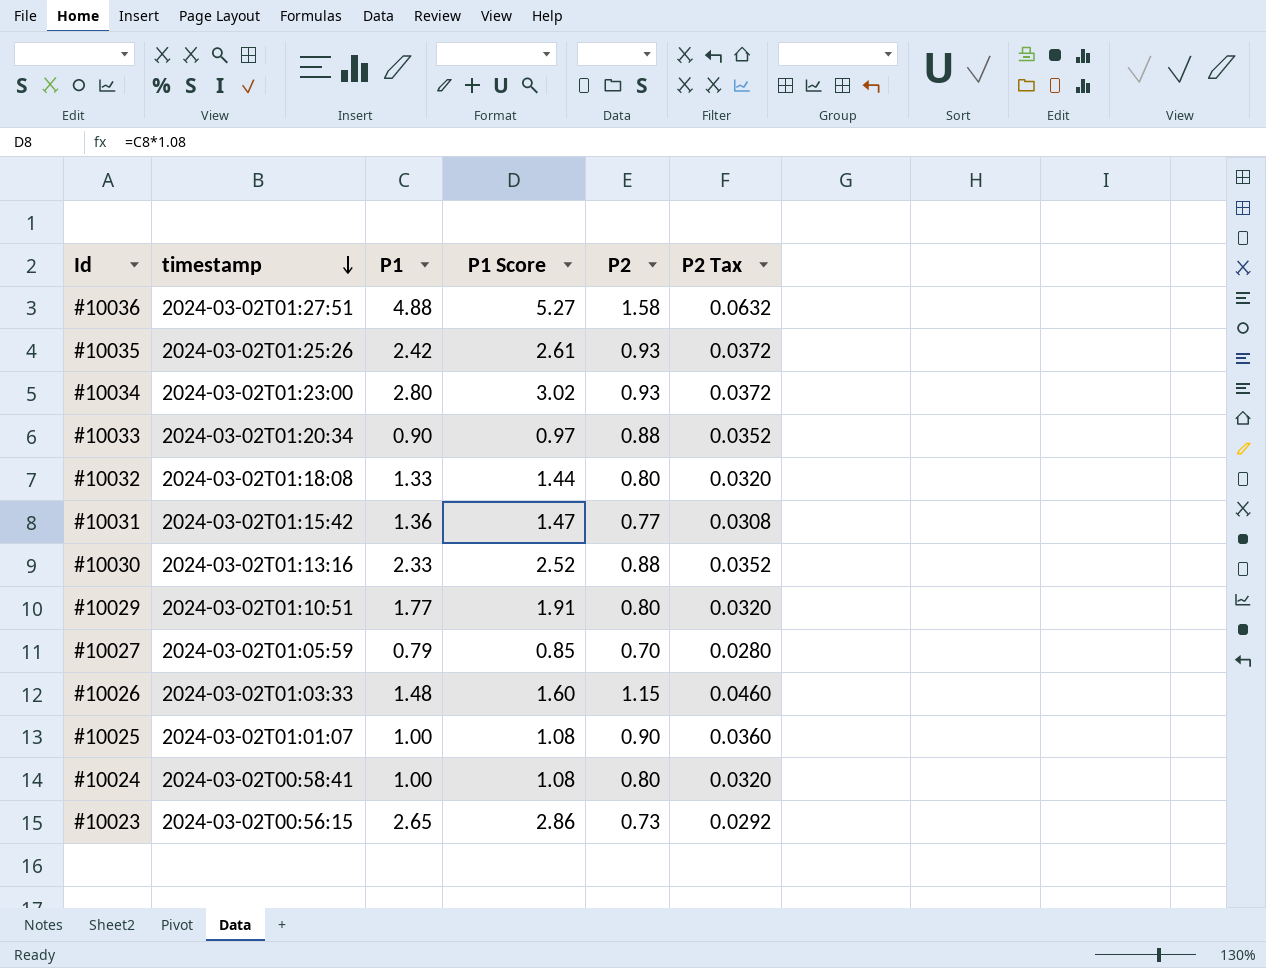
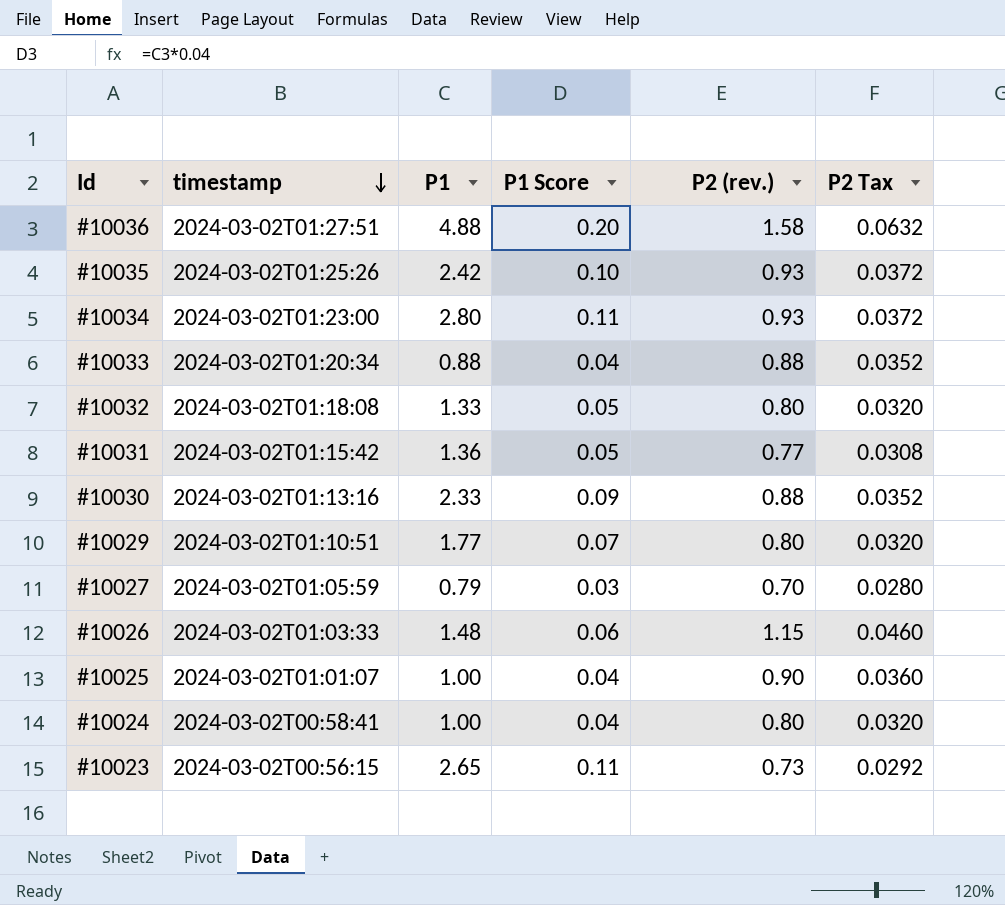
column P1 Score | formula: [P1] * 1.08 -> [P1] * 0.04
column name: P2 -> P2 (rev.)
#10033 | P1: 0.90 -> 0.88

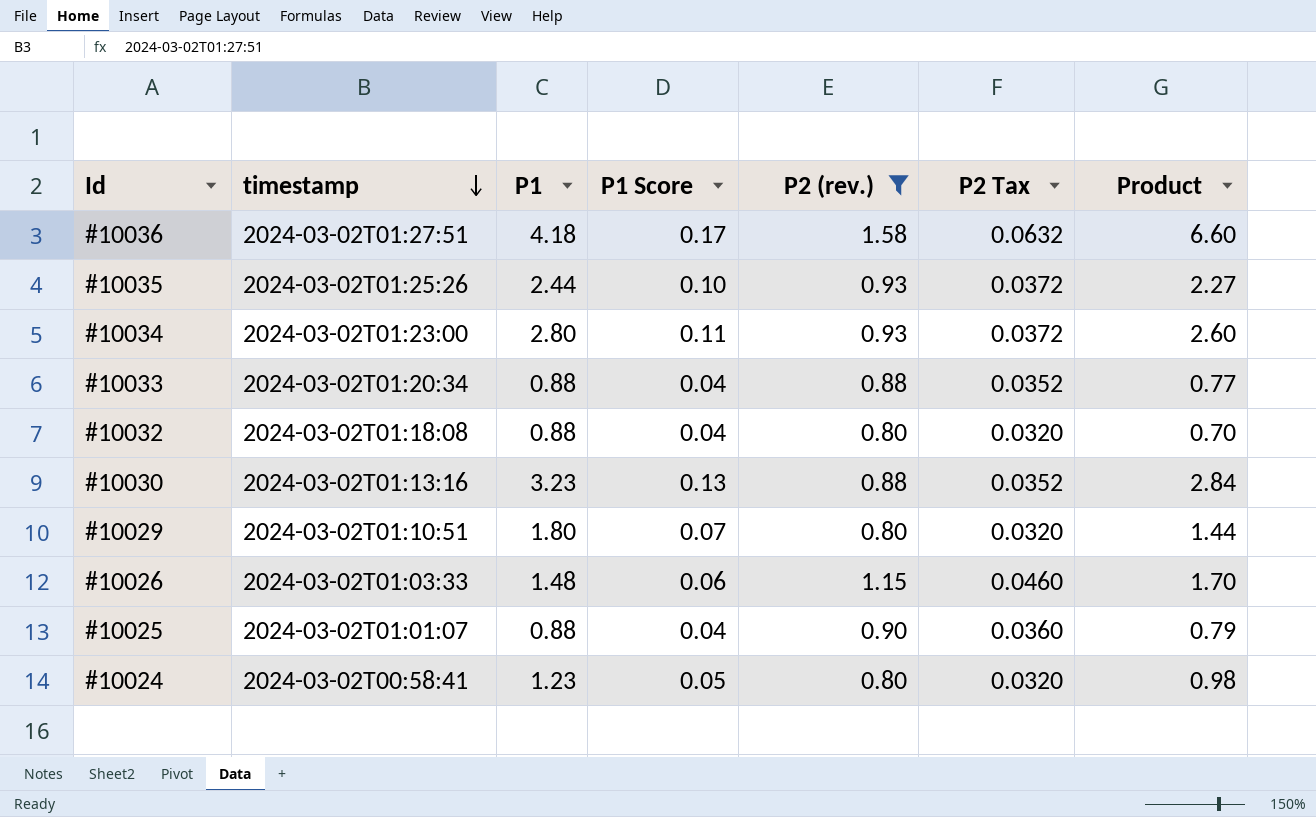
filter: none -> P2 (rev.) >= 0.80
column Product | formula: none -> [P1] * [P2 (rev.)]
#10036 | P1: 4.88 -> 4.18
#10036 | P1 Score: 0.20 -> 0.17
#10035 | P1: 2.42 -> 2.44
#10032 | P1: 1.33 -> 0.88
#10032 | P1 Score: 0.05 -> 0.04
#10030 | P1: 2.33 -> 3.23
#10030 | P1 Score: 0.09 -> 0.13
#10029 | P1: 1.77 -> 1.80
#10025 | P1: 1.00 -> 0.88
#10024 | P1: 1.00 -> 1.23
#10024 | P1 Score: 0.04 -> 0.05

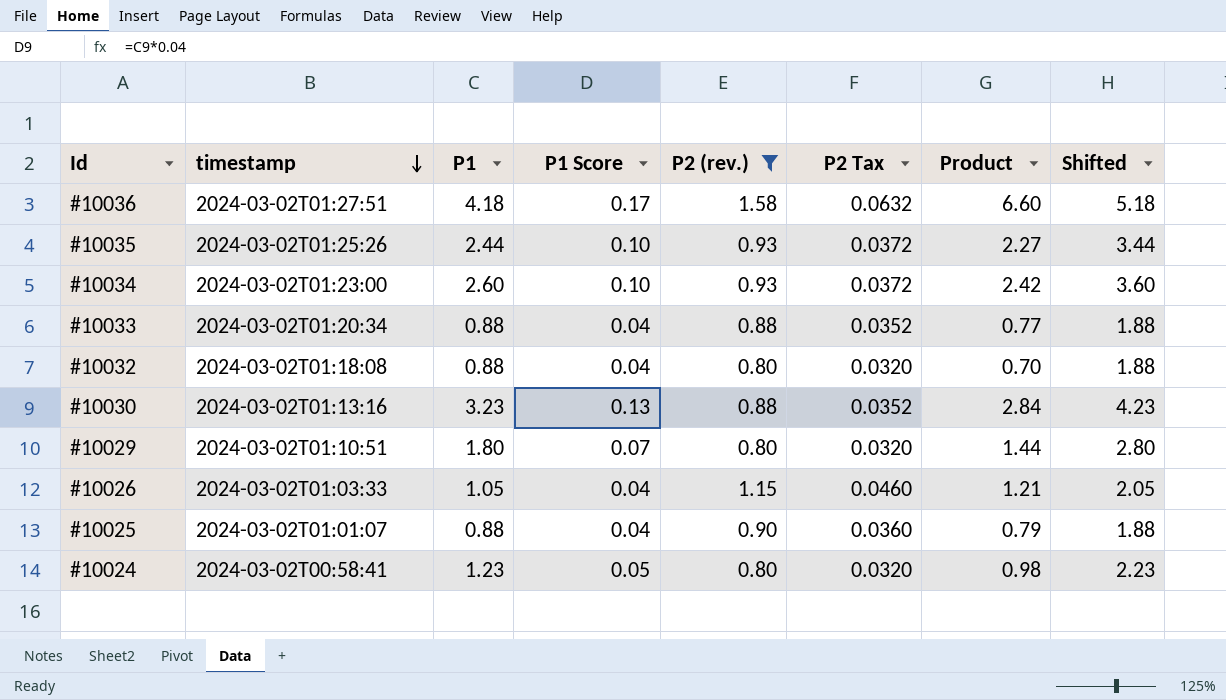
column Shifted | formula: none -> [P1] + 1
#10034 | P1: 2.80 -> 2.60
#10034 | P1 Score: 0.11 -> 0.10
#10034 | Product: 2.60 -> 2.42
#10026 | P1: 1.48 -> 1.05
#10026 | P1 Score: 0.06 -> 0.04
#10026 | Product: 1.70 -> 1.21

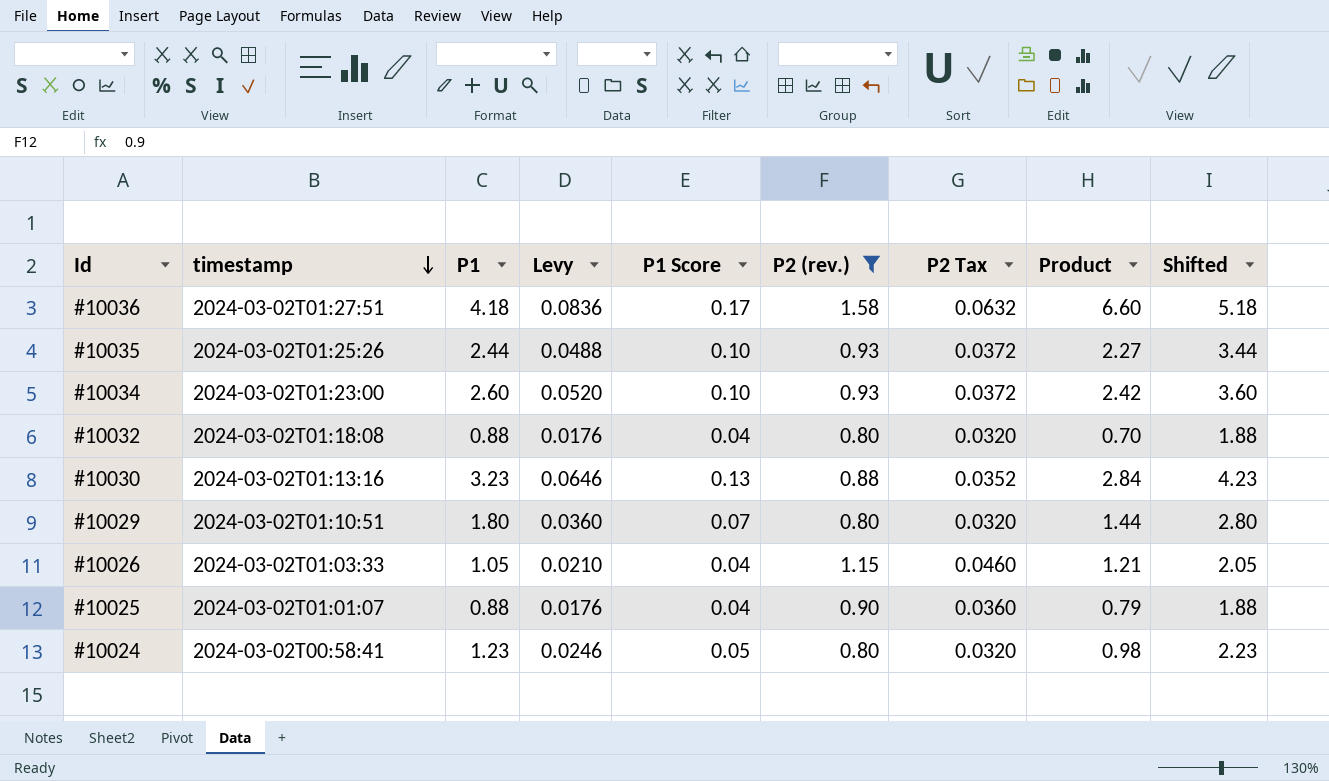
column Levy | formula: none -> [P1] * 0.02
row #10033: 2024-03-02T01:20:34 | 0.88 | 0.04 | 0.88 | 0.0352 | 0.77 | 1.88 -> none

